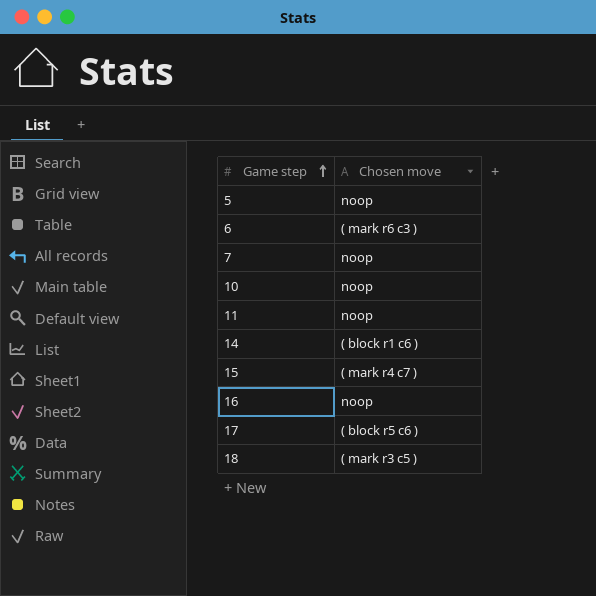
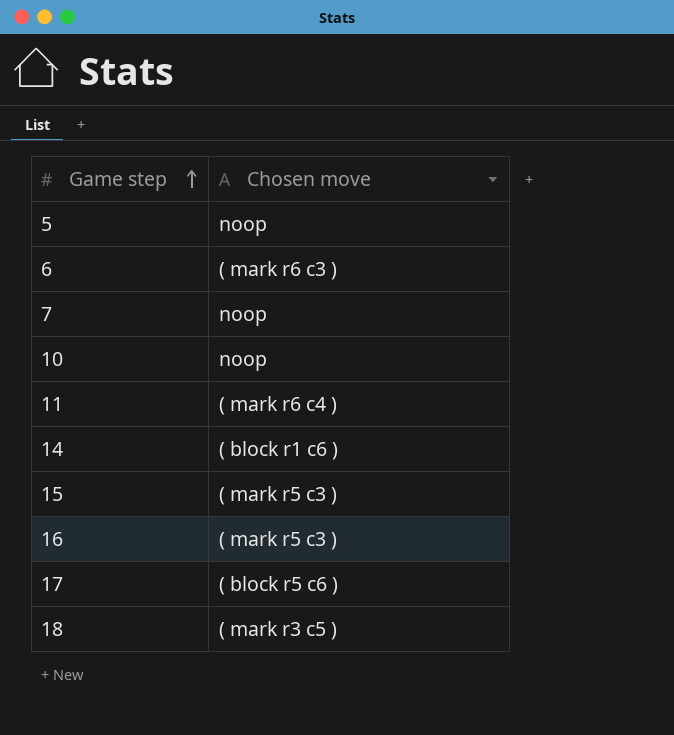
11 | Chosen move: noop -> ( mark r6 c4 )
15 | Chosen move: ( mark r4 c7 ) -> ( mark r5 c3 )
16 | Chosen move: noop -> ( mark r5 c3 )

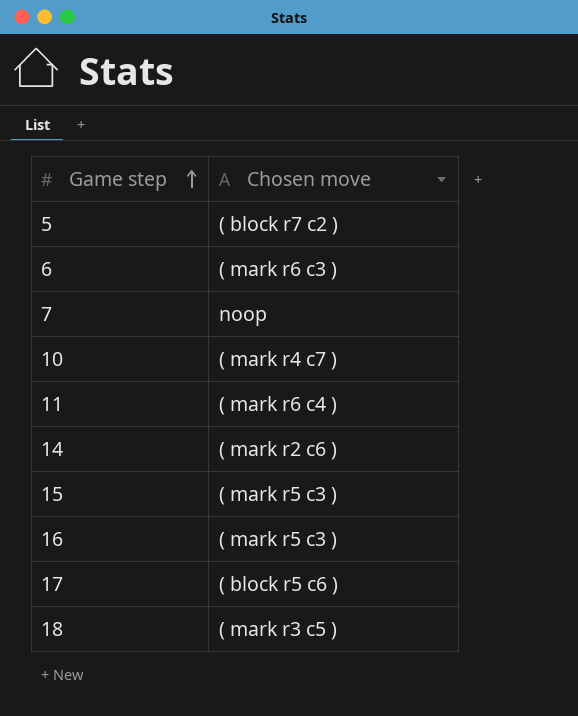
5 | Chosen move: noop -> ( block r7 c2 )
10 | Chosen move: noop -> ( mark r4 c7 )
14 | Chosen move: ( block r1 c6 ) -> ( mark r2 c6 )

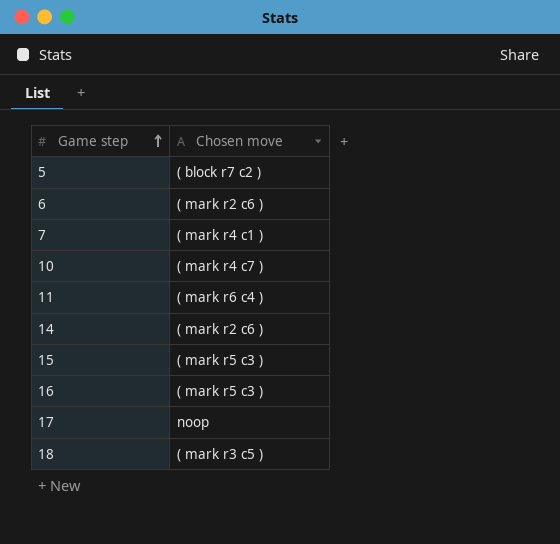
6 | Chosen move: ( mark r6 c3 ) -> ( mark r2 c6 )
7 | Chosen move: noop -> ( mark r4 c1 )
17 | Chosen move: ( block r5 c6 ) -> noop

